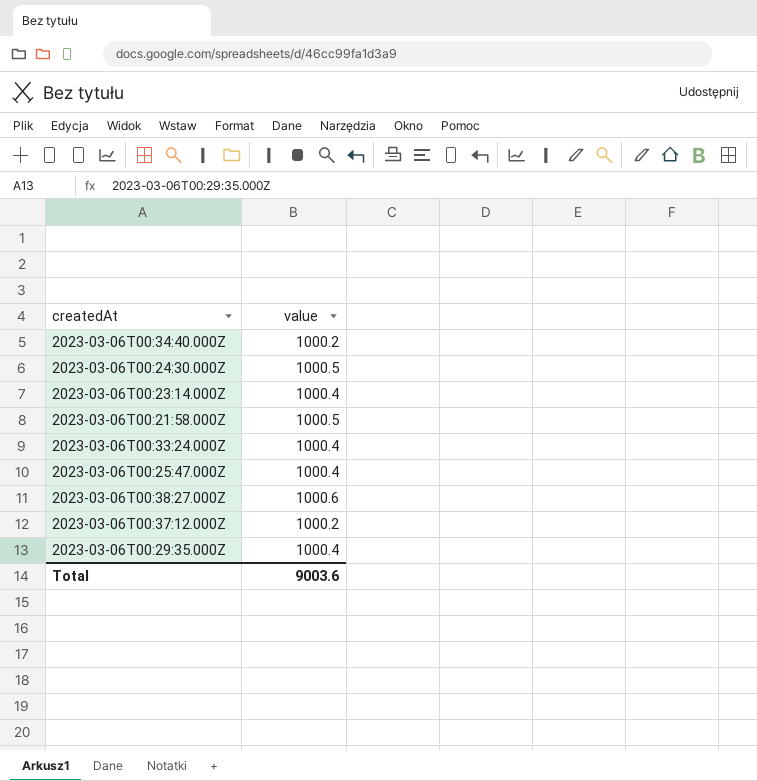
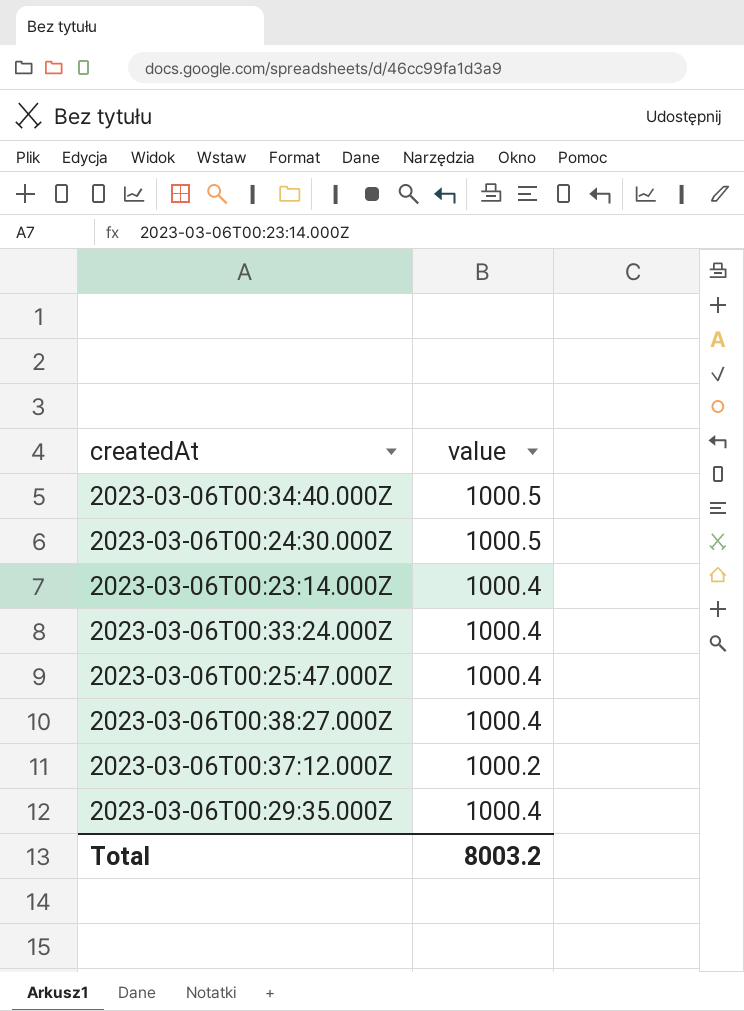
row 2023-03-06T00:21:58.000Z: 1000.5 -> none
2023-03-06T00:34:40.000Z | value: 1000.2 -> 1000.5
2023-03-06T00:38:27.000Z | value: 1000.6 -> 1000.4
Total | value: 9003.6 -> 8003.2

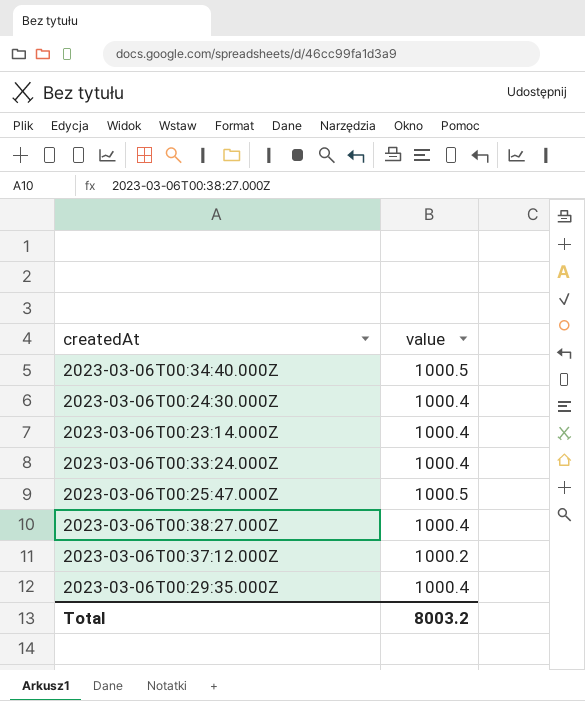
2023-03-06T00:24:30.000Z | value: 1000.5 -> 1000.4
2023-03-06T00:25:47.000Z | value: 1000.4 -> 1000.5

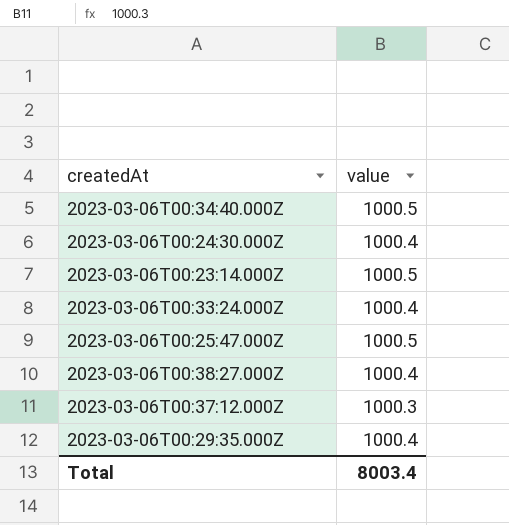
2023-03-06T00:23:14.000Z | value: 1000.4 -> 1000.5
2023-03-06T00:37:12.000Z | value: 1000.2 -> 1000.3
Total | value: 8003.2 -> 8003.4

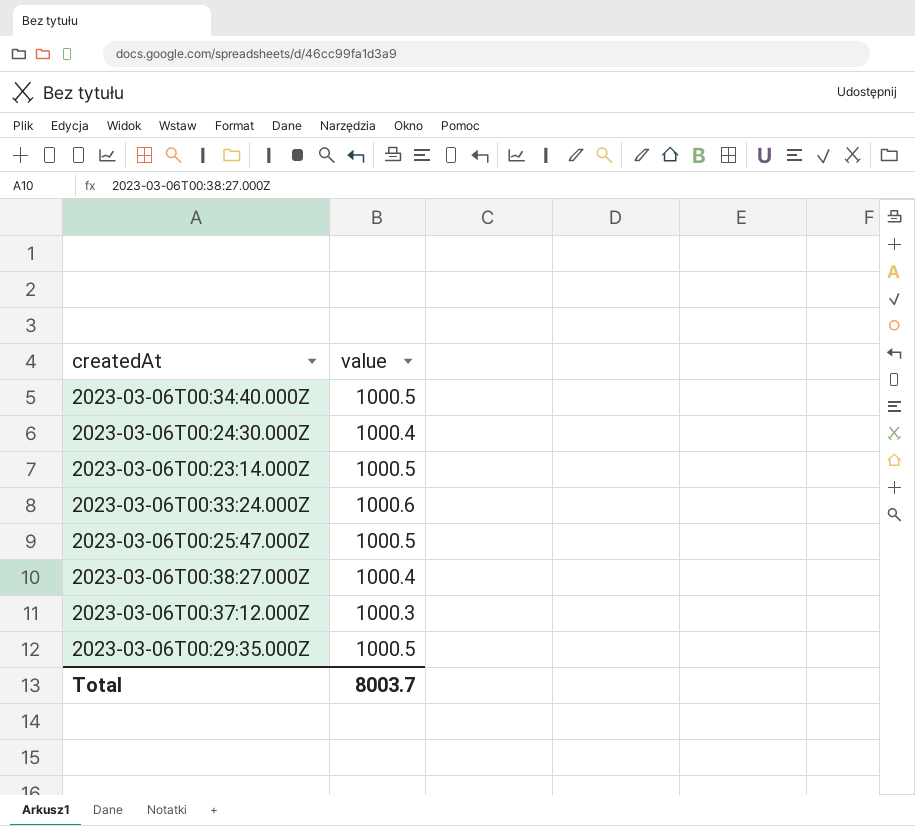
2023-03-06T00:33:24.000Z | value: 1000.4 -> 1000.6
2023-03-06T00:29:35.000Z | value: 1000.4 -> 1000.5
Total | value: 8003.4 -> 8003.7

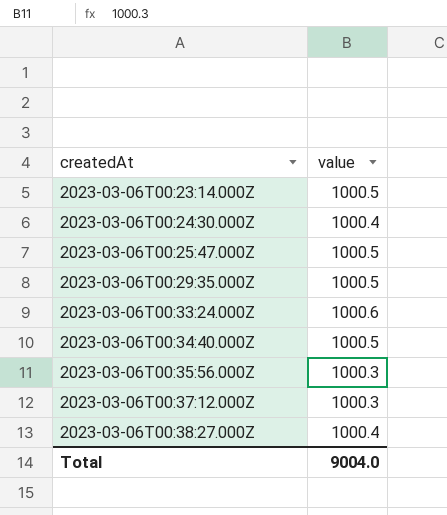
row order: none -> createdAt ascending
row 2023-03-06T00:35:56.000Z: none -> 1000.3
Total | value: 8003.7 -> 9004.0

